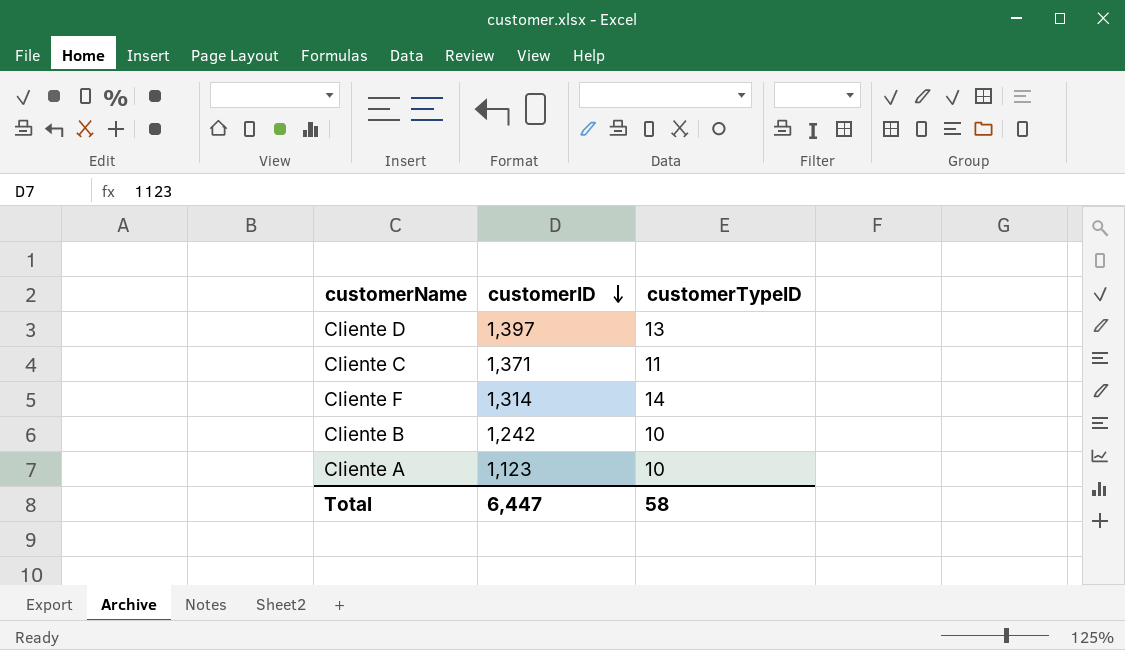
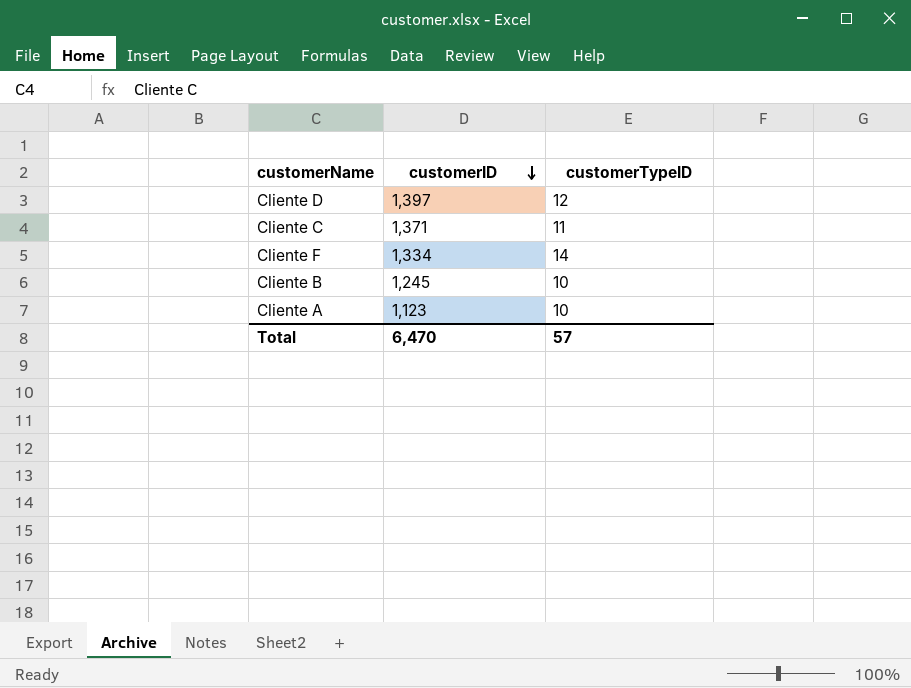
Cliente D | customerTypeID: 13 -> 12
Cliente F | customerID: 1,314 -> 1,334
Cliente B | customerID: 1,242 -> 1,245
Total | customerID: 6,447 -> 6,470
Total | customerTypeID: 58 -> 57

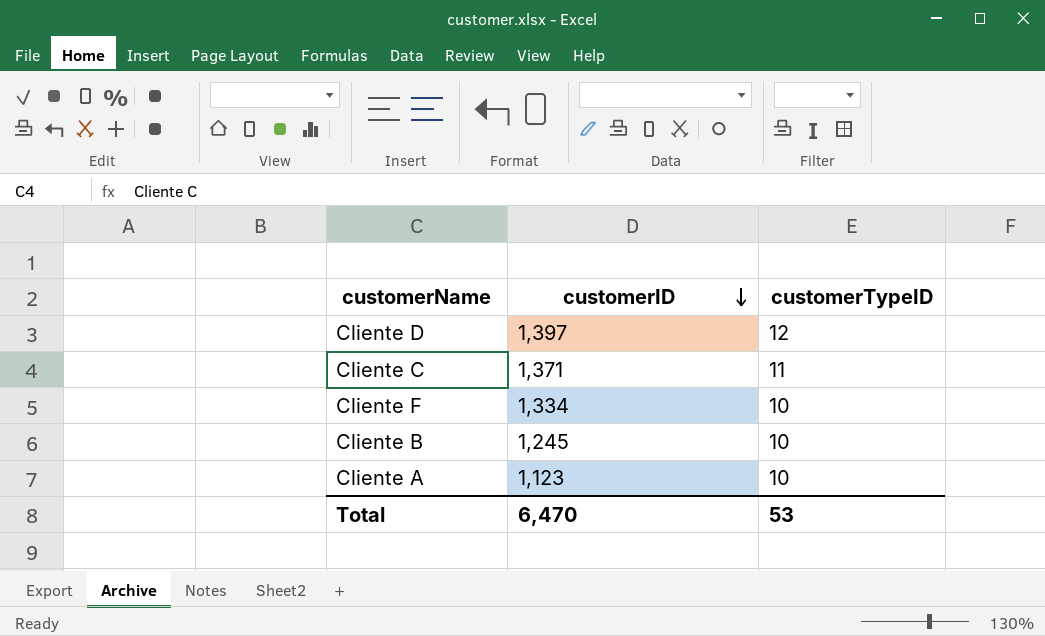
Cliente F | customerTypeID: 14 -> 10
Total | customerTypeID: 57 -> 53

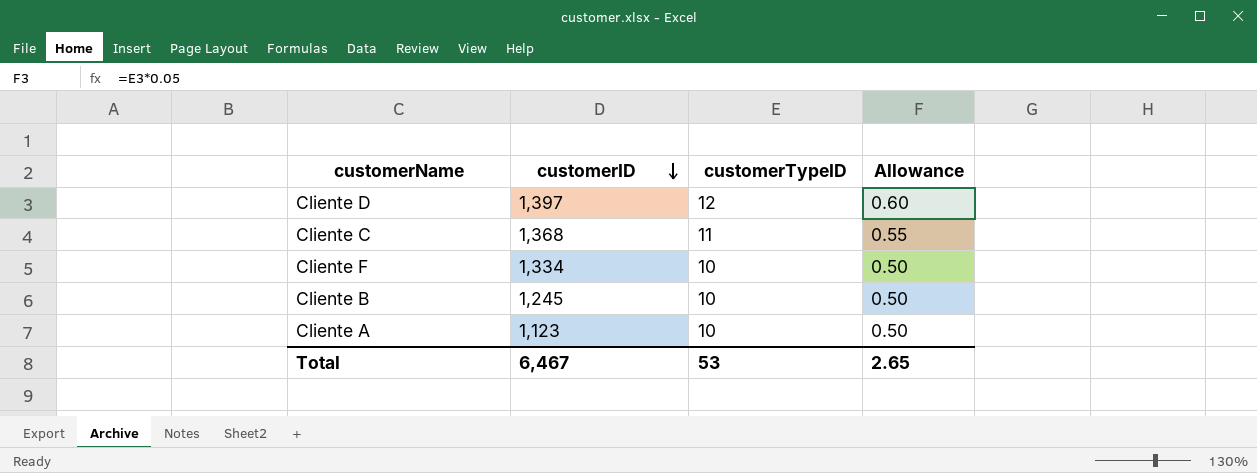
column Allowance | formula: none -> [customerTypeID] * 0.05
Cliente C | customerID: 1,371 -> 1,368
Total | customerID: 6,470 -> 6,467

